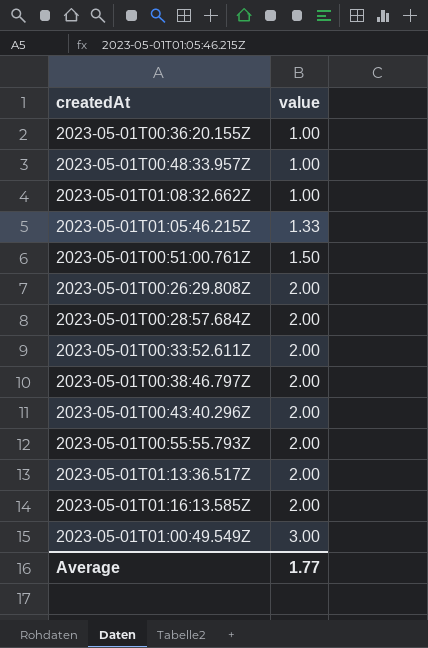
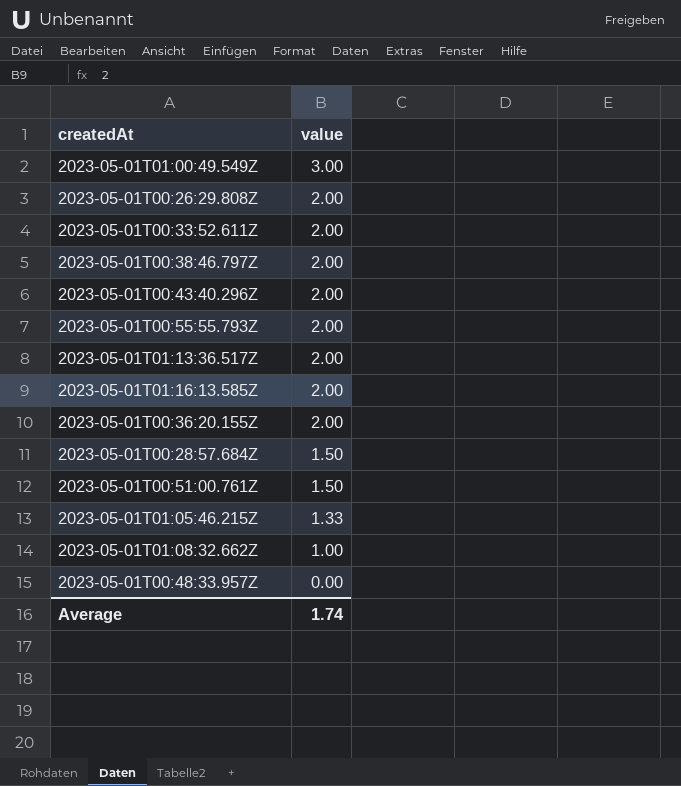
row order: value ascending -> value descending
2023-05-01T00:36:20.155Z | value: 1.00 -> 2.00
2023-05-01T00:28:57.684Z | value: 2.00 -> 1.50
2023-05-01T00:48:33.957Z | value: 1.00 -> 0.00
Average | value: 1.77 -> 1.74

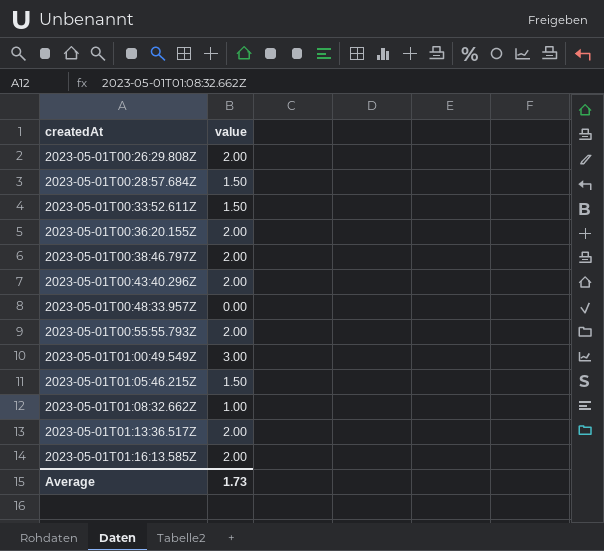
row order: value descending -> createdAt ascending
row 2023-05-01T00:51:00.761Z: 1.50 -> none
2023-05-01T00:33:52.611Z | value: 2.00 -> 1.50
2023-05-01T01:05:46.215Z | value: 1.33 -> 1.50
Average | value: 1.74 -> 1.73

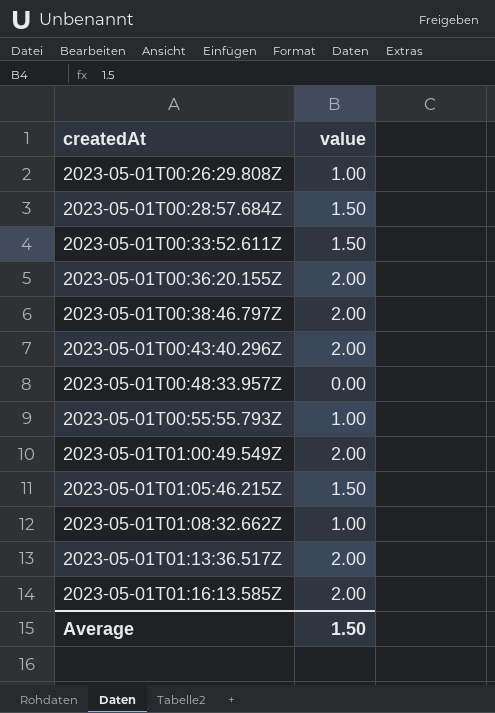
2023-05-01T00:26:29.808Z | value: 2.00 -> 1.00
2023-05-01T00:55:55.793Z | value: 2.00 -> 1.00
2023-05-01T01:00:49.549Z | value: 3.00 -> 2.00
Average | value: 1.73 -> 1.50

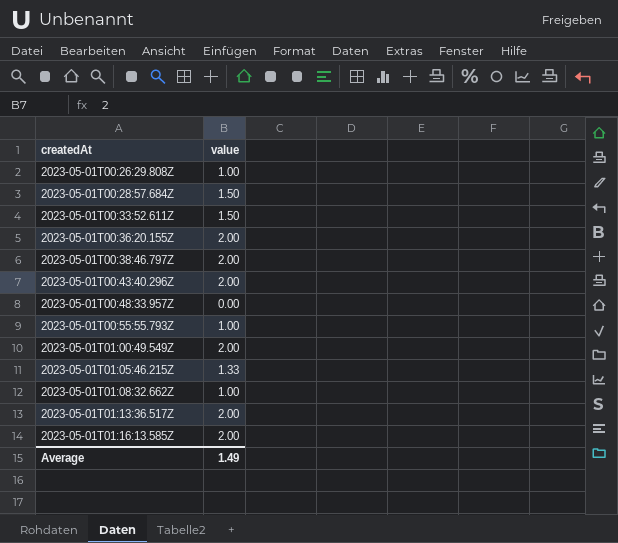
2023-05-01T01:05:46.215Z | value: 1.50 -> 1.33
Average | value: 1.50 -> 1.49

